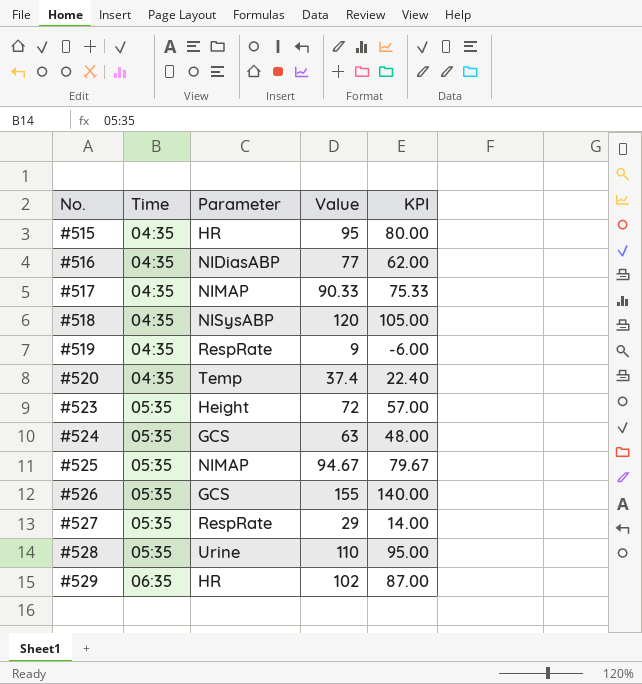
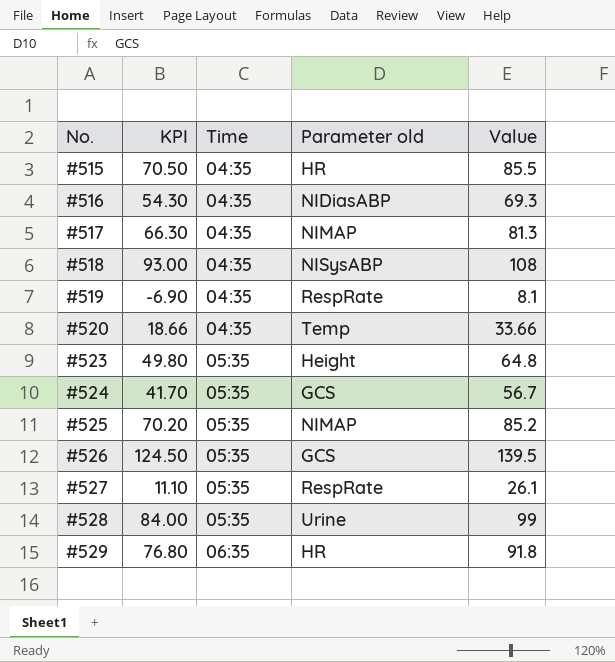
column KPI | position: 5 -> 2
column name: Parameter -> Parameter old
#515 | KPI: 80.00 -> 70.50
#515 | Value: 95 -> 85.5
#516 | KPI: 62.00 -> 54.30
#516 | Value: 77 -> 69.3
#517 | KPI: 75.33 -> 66.30
#517 | Value: 90.33 -> 81.3
#518 | KPI: 105.00 -> 93.00
#518 | Value: 120 -> 108
#519 | KPI: -6.00 -> -6.90
#519 | Value: 9 -> 8.1
#520 | KPI: 22.40 -> 18.66
#520 | Value: 37.4 -> 33.66
#523 | KPI: 57.00 -> 49.80
#523 | Value: 72 -> 64.8
#524 | KPI: 48.00 -> 41.70
#524 | Value: 63 -> 56.7
#525 | KPI: 79.67 -> 70.20
#525 | Value: 94.67 -> 85.2
#526 | KPI: 140.00 -> 124.50
#526 | Value: 155 -> 139.5
#527 | KPI: 14.00 -> 11.10
#527 | Value: 29 -> 26.1
#528 | KPI: 95.00 -> 84.00
#528 | Value: 110 -> 99
#529 | KPI: 87.00 -> 76.80
#529 | Value: 102 -> 91.8

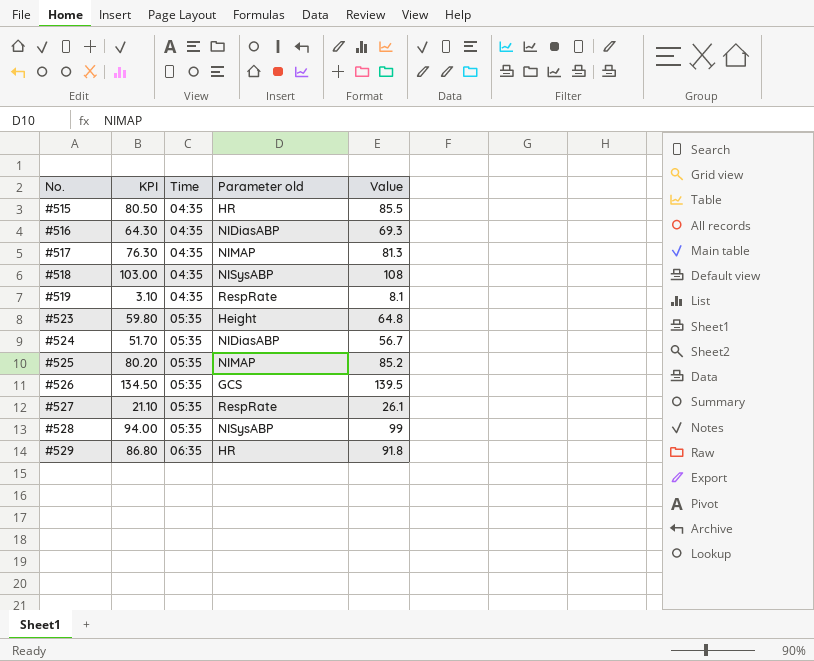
column KPI | formula: [Value] - 15 -> [Value] - 5
row #520: 18.66 | 04:35 | Temp | 33.66 -> none
#524 | Parameter old: GCS -> NIDiasABP
#528 | Parameter old: Urine -> NISysABP

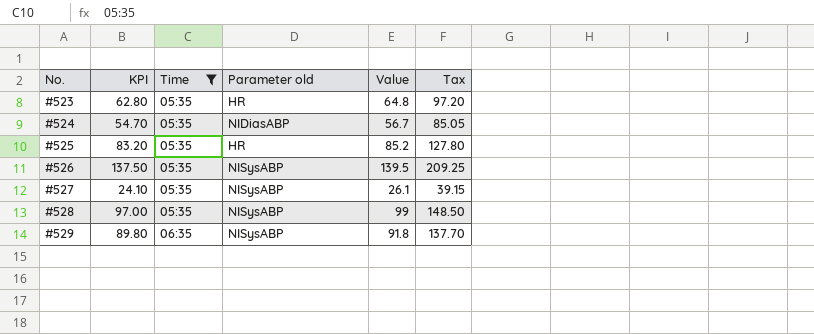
filter: none -> Time != 04:35
column KPI | formula: [Value] - 5 -> [Value] - 2
column Tax | formula: none -> [Value] * 1.5
#523 | Parameter old: Height -> HR
#525 | Parameter old: NIMAP -> HR
#526 | Parameter old: GCS -> NISysABP
#527 | Parameter old: RespRate -> NISysABP
#529 | Parameter old: HR -> NISysABP

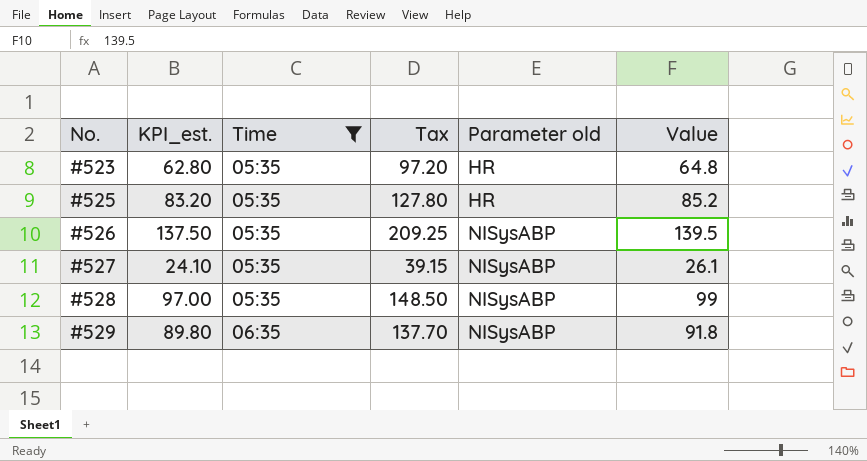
column name: KPI -> KPI_est.
column Tax | position: 6 -> 4
row #524: 54.70 | 05:35 | NIDiasABP | 56.7 | 85.05 -> none

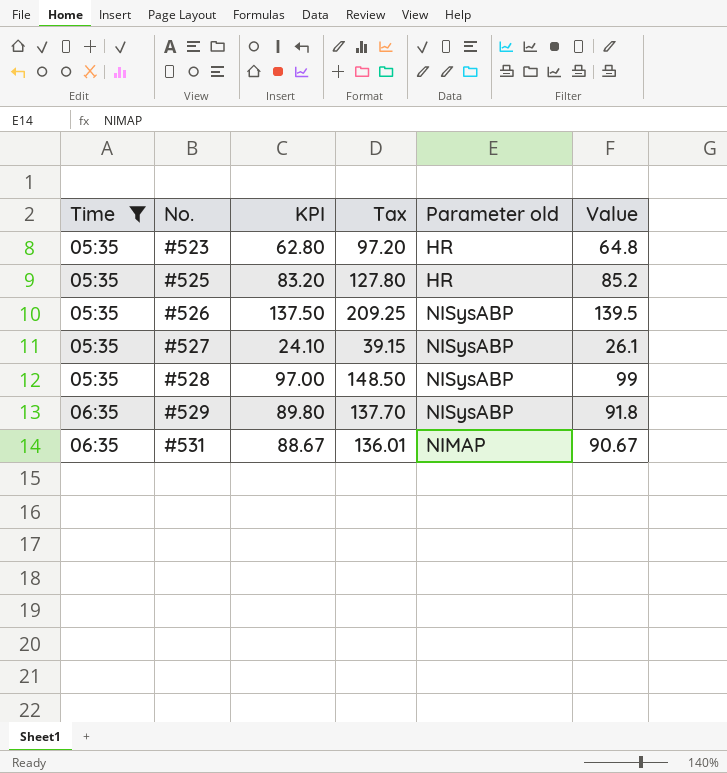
column Time | position: 3 -> 1
column name: KPI_est. -> KPI
row #531: none -> 06:35 | 88.67 | 136.01 | NIMAP | 90.67

